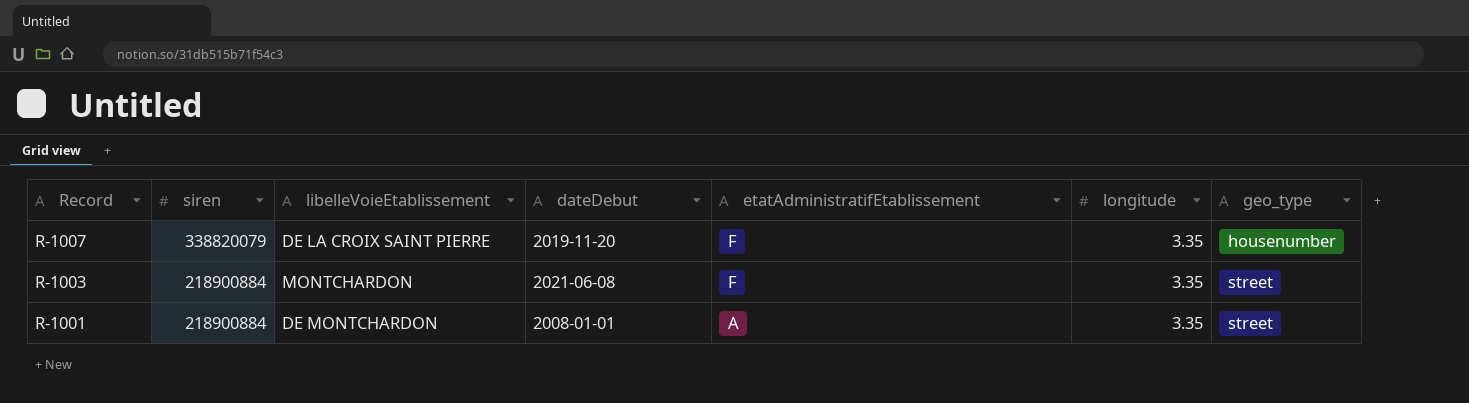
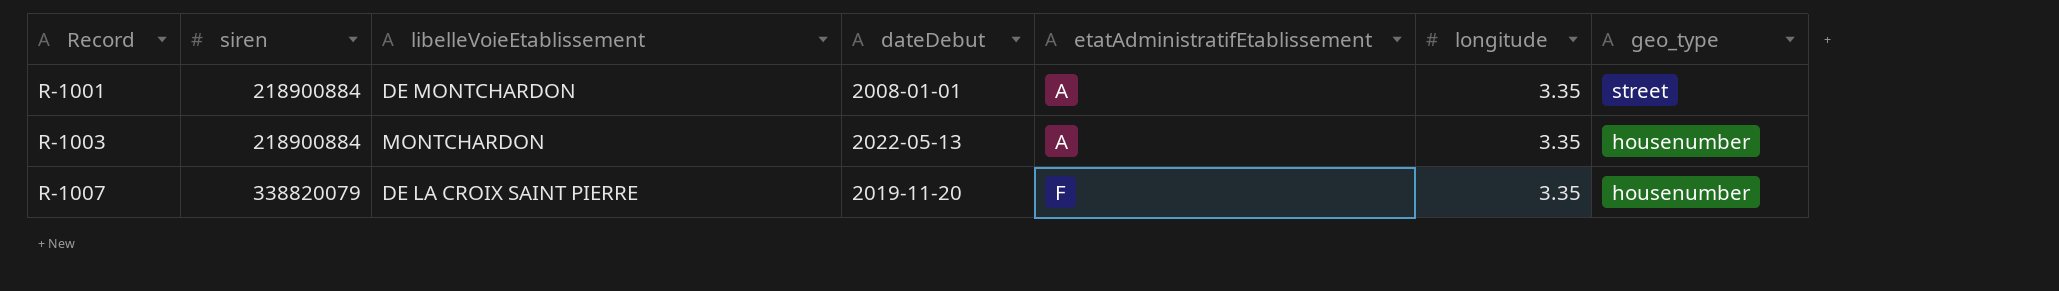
row order: Record descending -> Record ascending
R-1003 | dateDebut: 2021-06-08 -> 2022-05-13
R-1003 | etatAdministratifEtablissement: F -> A
R-1003 | geo_type: street -> housenumber

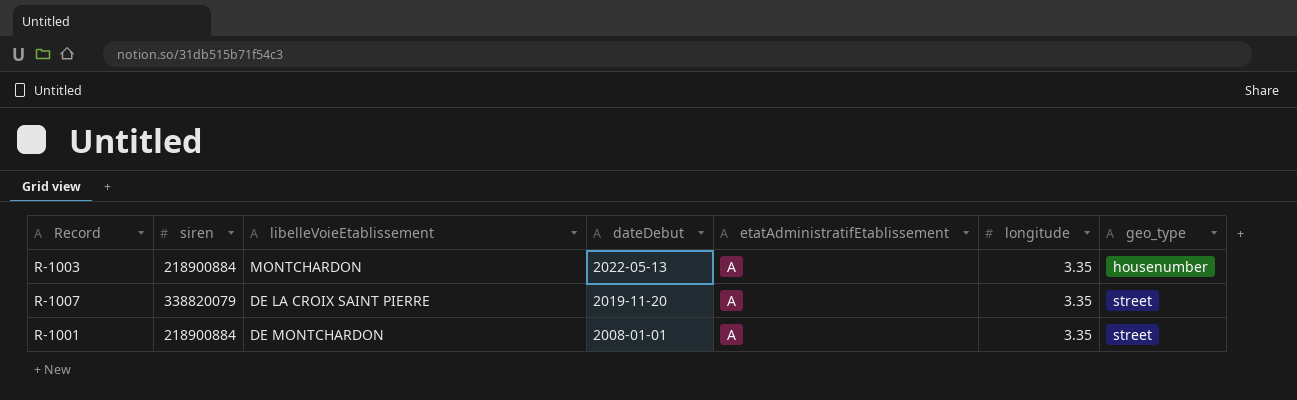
row order: Record ascending -> dateDebut descending
R-1007 | etatAdministratifEtablissement: F -> A
R-1007 | geo_type: housenumber -> street

